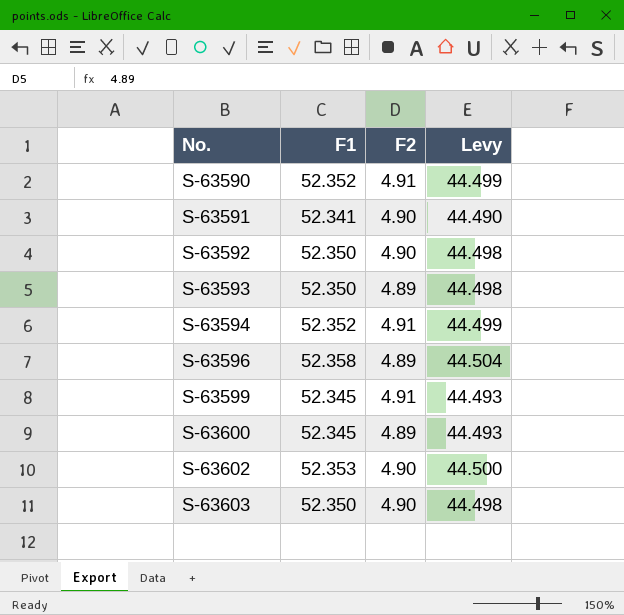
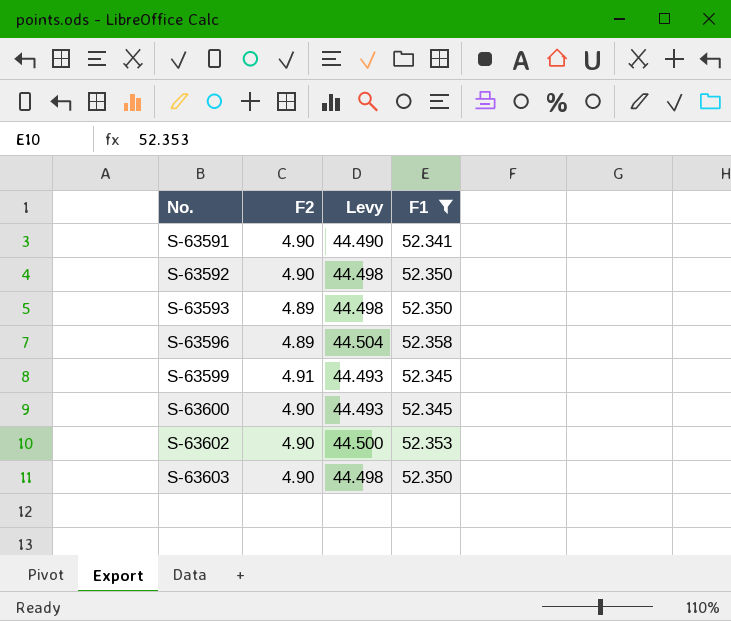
filter: none -> F1 != 52.352
column F1 | position: 2 -> 4
S-63600 | F2: 4.89 -> 4.90

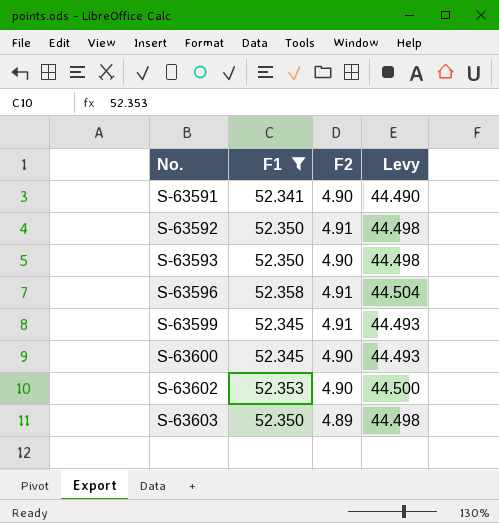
column F1 | position: 4 -> 2
S-63592 | F2: 4.90 -> 4.91
S-63593 | F2: 4.89 -> 4.90
S-63596 | F2: 4.89 -> 4.91
S-63603 | F2: 4.90 -> 4.89

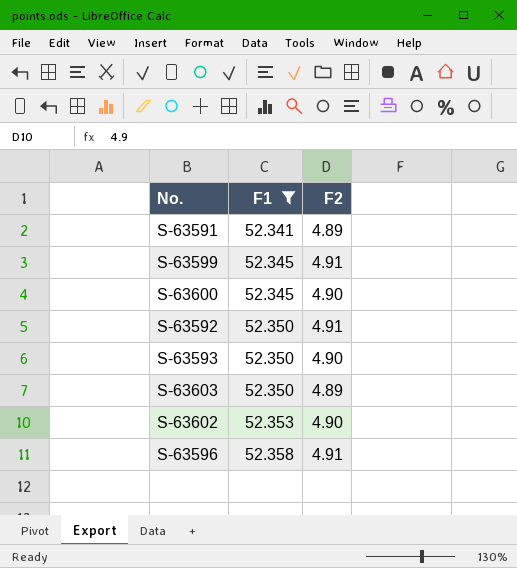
row order: No. ascending -> F1 ascending
column Levy | formula: [F1] * 0.85 -> none
S-63591 | F2: 4.90 -> 4.89

